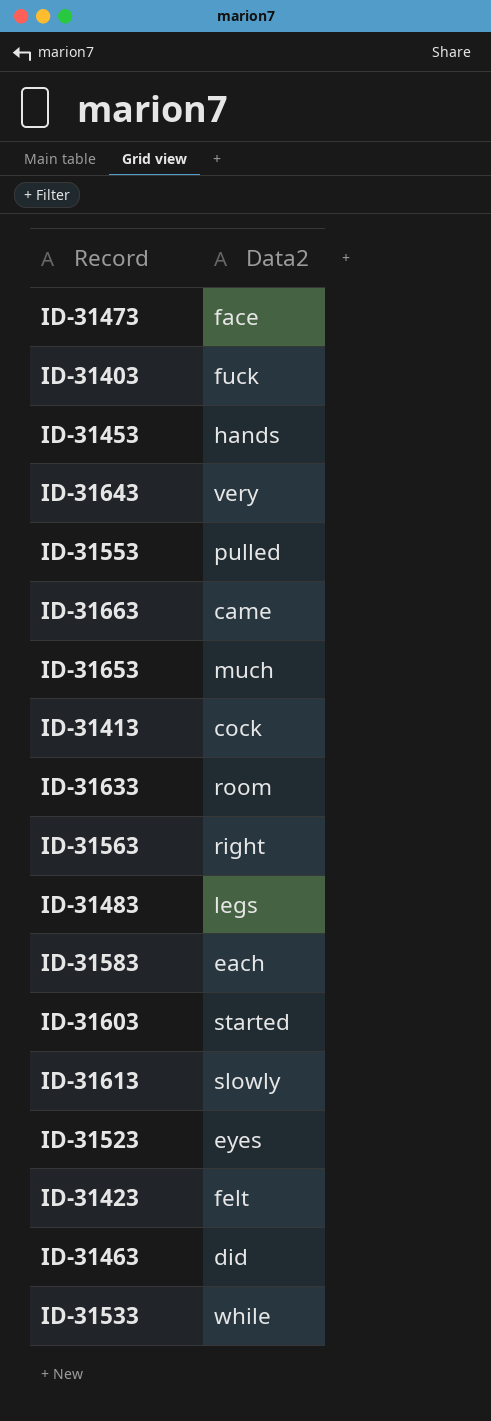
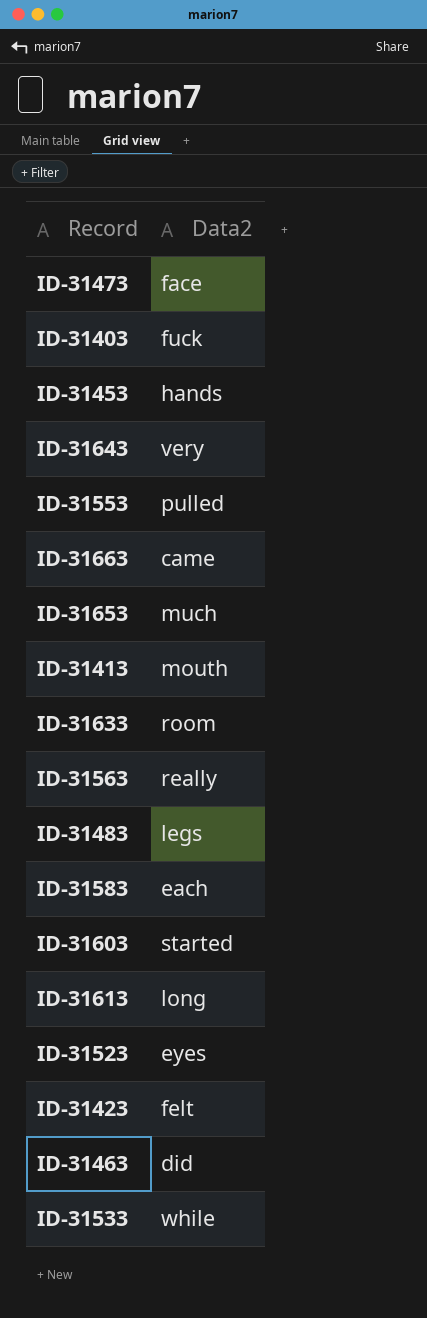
ID-31413 | Data2: cock -> mouth
ID-31563 | Data2: right -> really
ID-31613 | Data2: slowly -> long

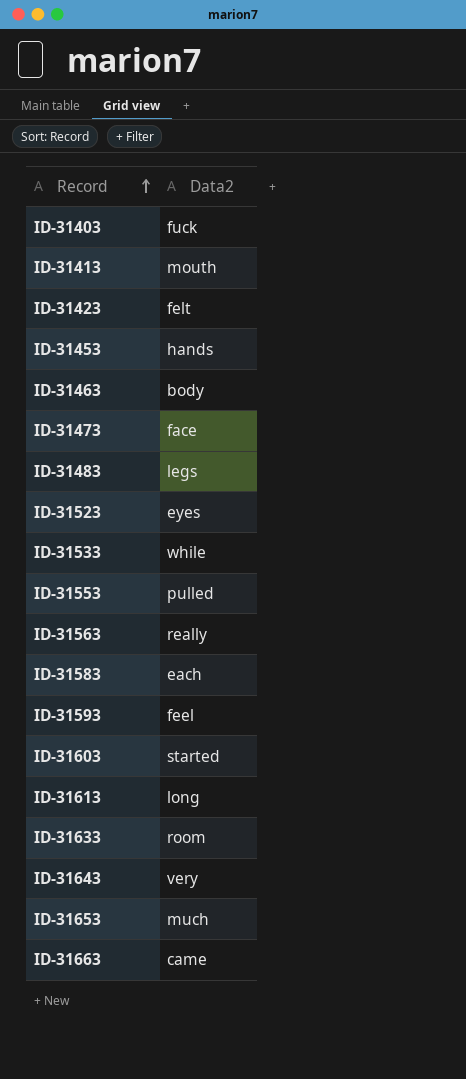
row order: none -> Record ascending
ID-31463 | Data2: did -> body
row ID-31593: none -> feel

